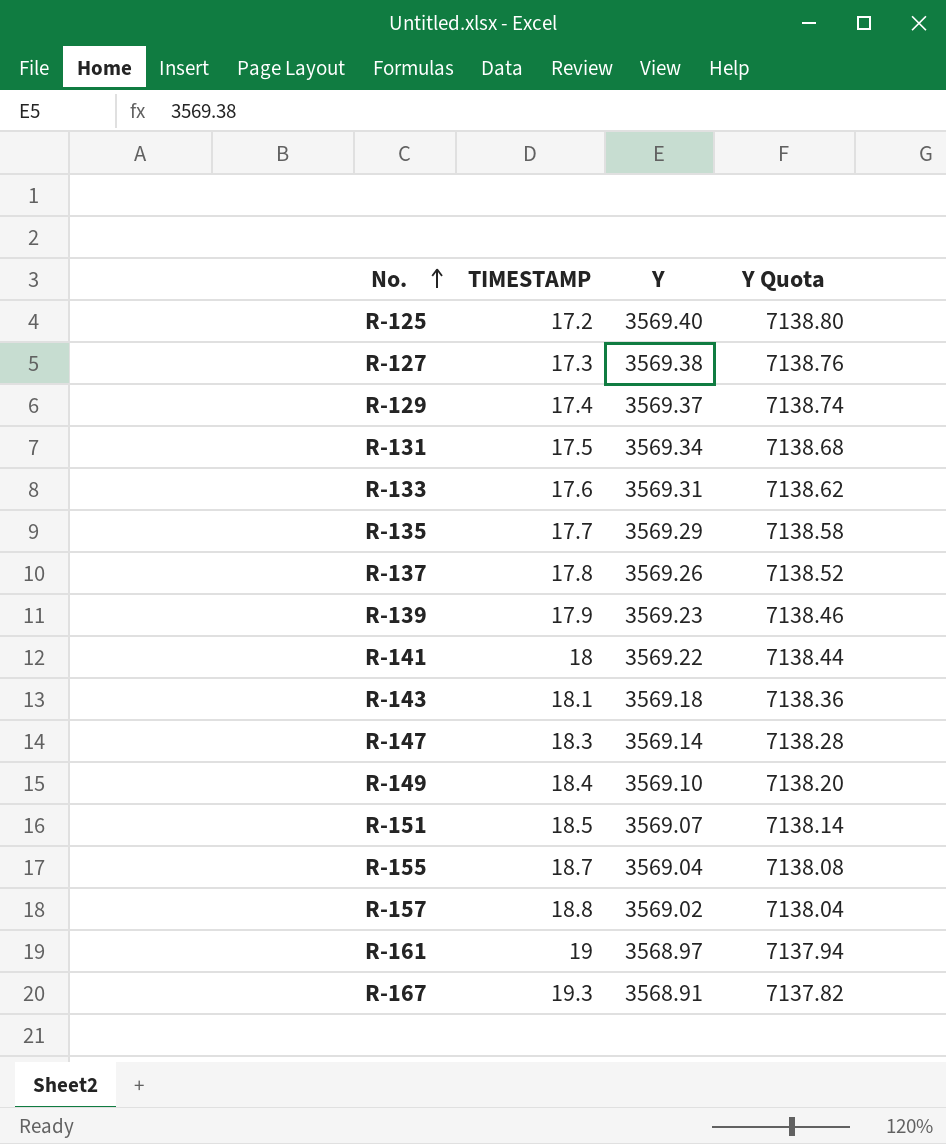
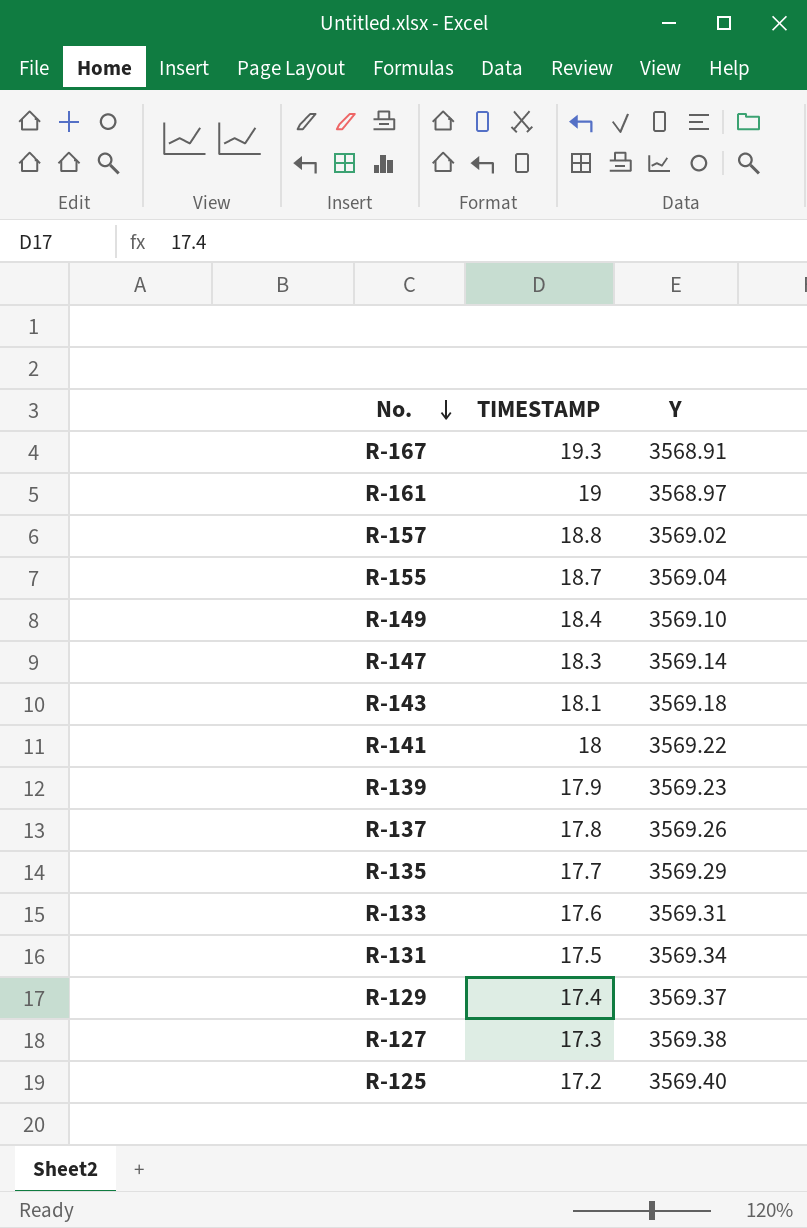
row order: No. ascending -> No. descending
column Y Quota | formula: [Y] * 2 -> none
row R-151: 18.5 | 3569.07 | 7138.14 -> none

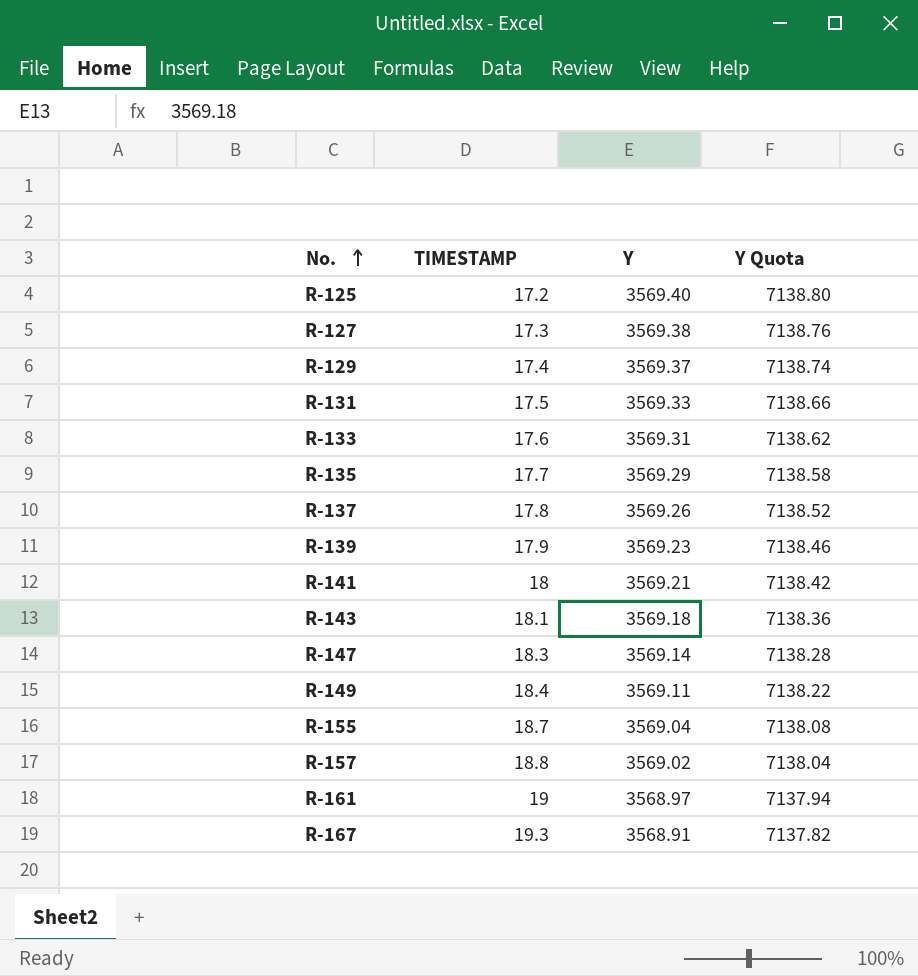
row order: No. descending -> No. ascending
column Y Quota | formula: none -> [Y] * 2
R-131 | Y: 3569.34 -> 3569.33
R-141 | Y: 3569.22 -> 3569.21
R-149 | Y: 3569.10 -> 3569.11

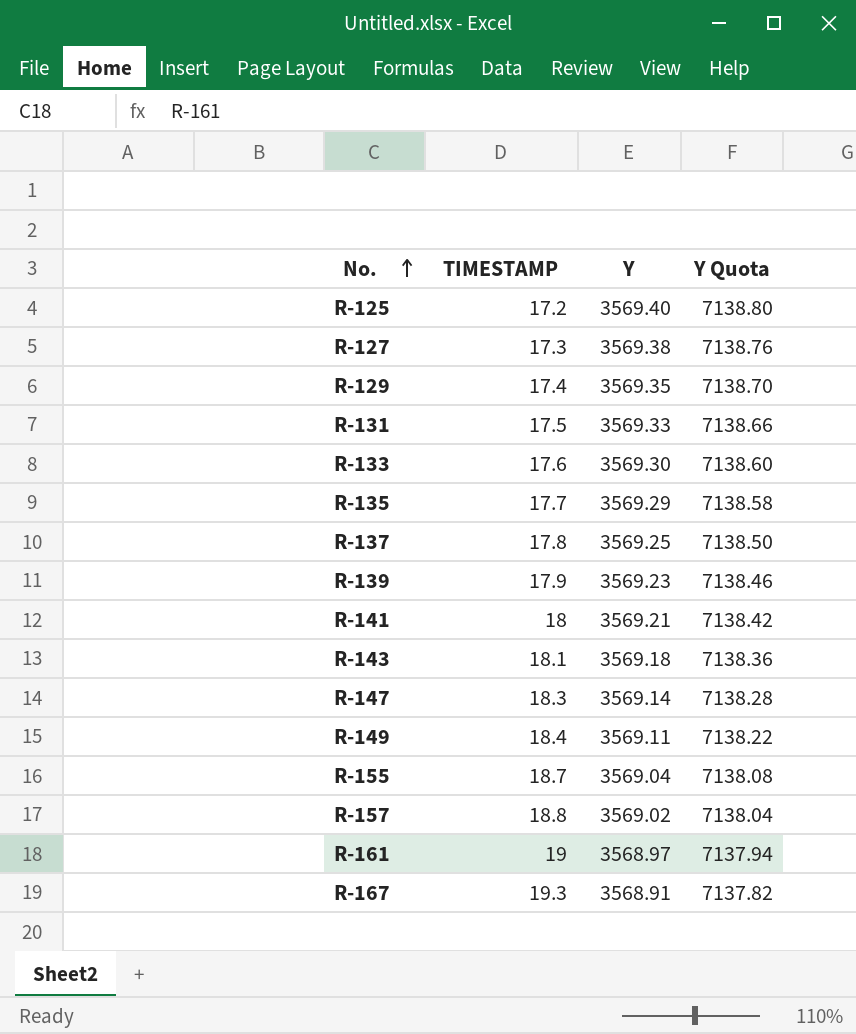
R-129 | Y: 3569.37 -> 3569.35
R-129 | Y Quota: 7138.74 -> 7138.70
R-133 | Y: 3569.31 -> 3569.30
R-133 | Y Quota: 7138.62 -> 7138.60
R-137 | Y: 3569.26 -> 3569.25
R-137 | Y Quota: 7138.52 -> 7138.50

